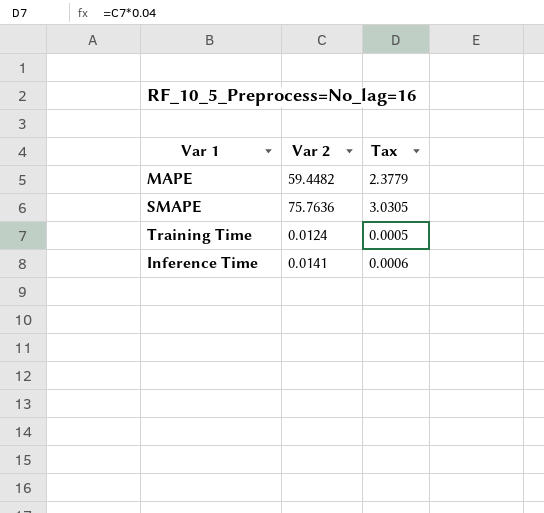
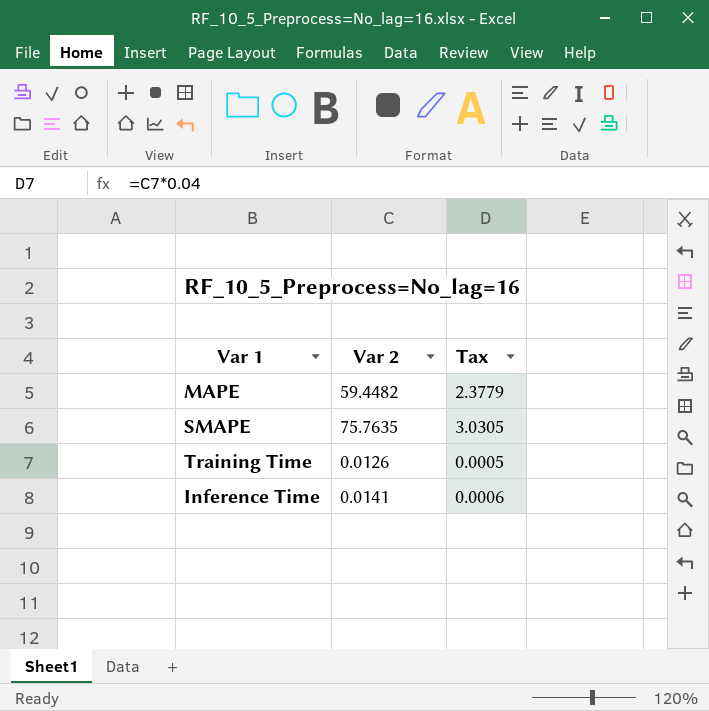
SMAPE | Var 2: 75.7636 -> 75.7635
Training Time | Var 2: 0.0124 -> 0.0126

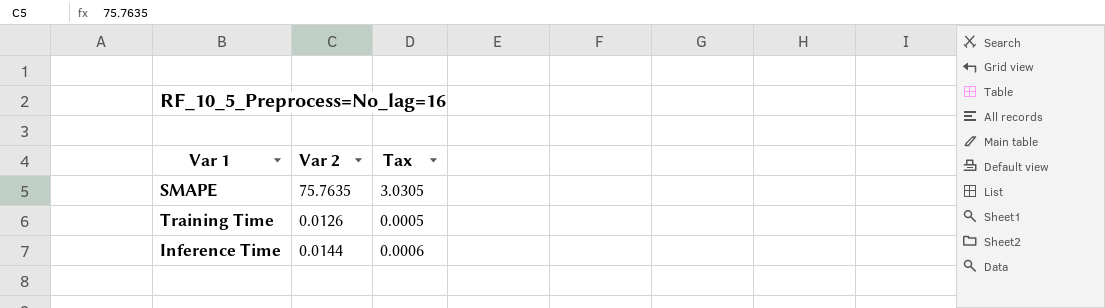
row MAPE: 59.4482 | 2.3779 -> none
Inference Time | Var 2: 0.0141 -> 0.0144

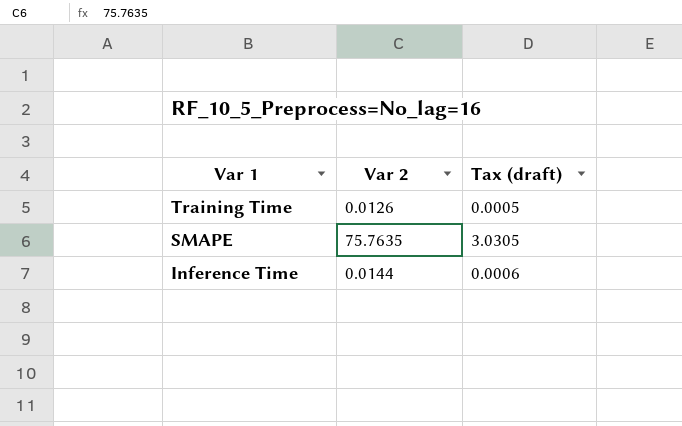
row order: none -> Var 1 descending
column name: Tax -> Tax (draft)

